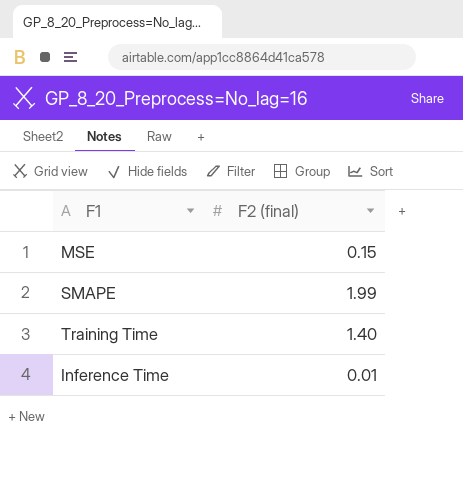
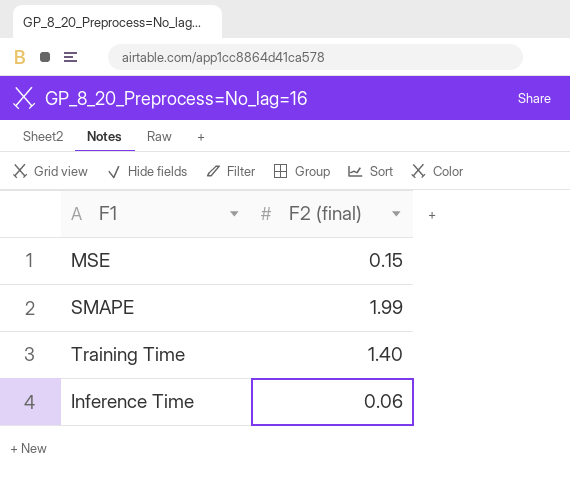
Inference Time | F2 (final): 0.01 -> 0.06

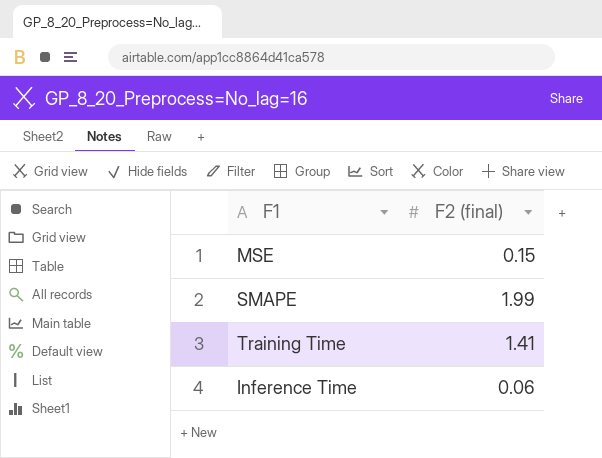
Training Time | F2 (final): 1.40 -> 1.41

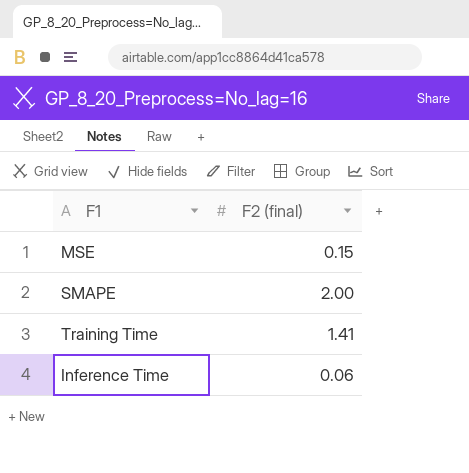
SMAPE | F2 (final): 1.99 -> 2.00

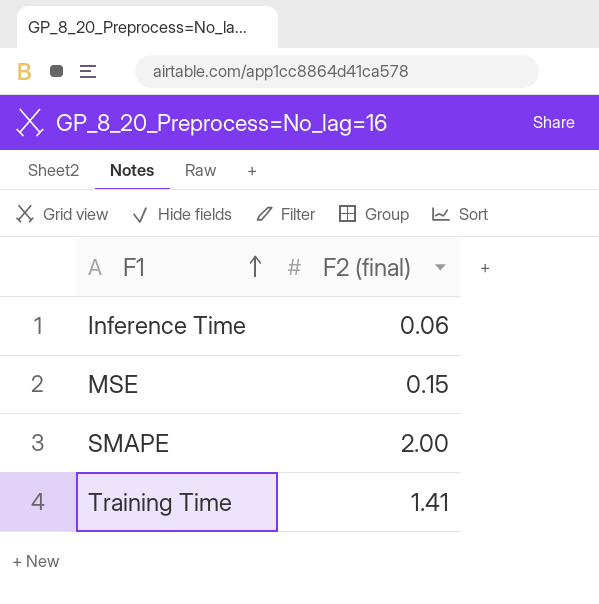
row order: none -> F1 ascending

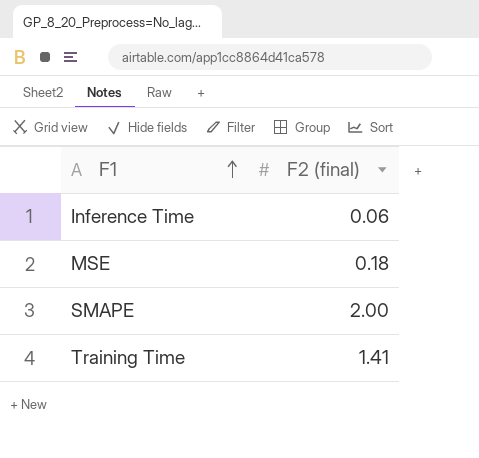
MSE | F2 (final): 0.15 -> 0.18

